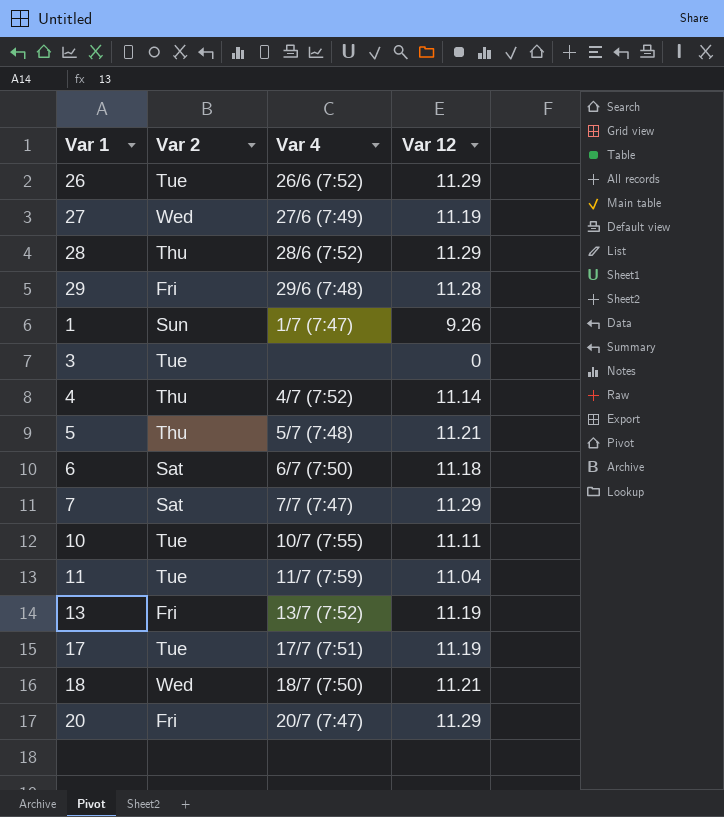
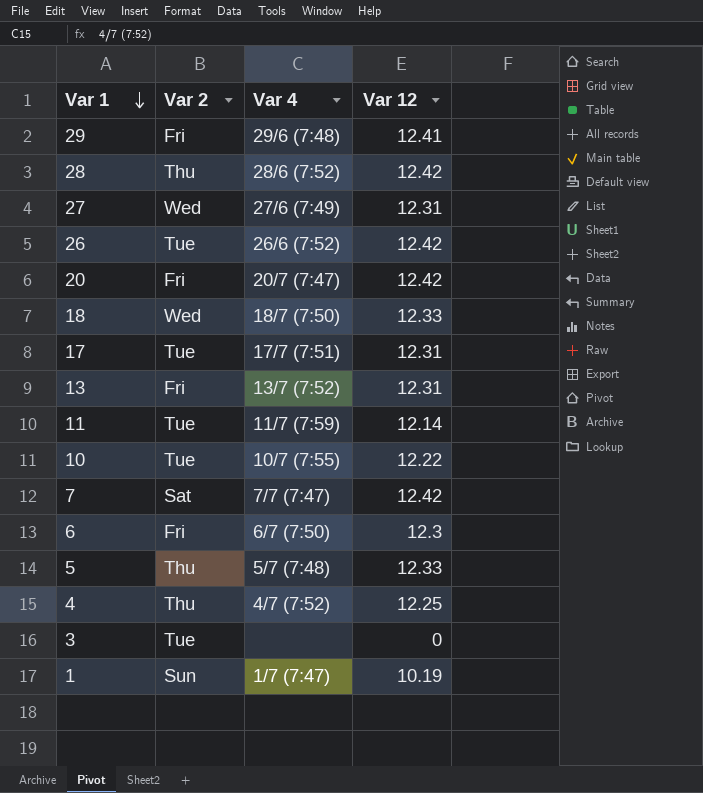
row order: none -> Var 1 descending
29 | Var 12: 11.28 -> 12.41
28 | Var 12: 11.29 -> 12.42
27 | Var 12: 11.19 -> 12.31
26 | Var 12: 11.29 -> 12.42
20 | Var 12: 11.29 -> 12.42
18 | Var 12: 11.21 -> 12.33
17 | Var 12: 11.19 -> 12.31
13 | Var 12: 11.19 -> 12.31
11 | Var 12: 11.04 -> 12.14
10 | Var 12: 11.11 -> 12.22
7 | Var 12: 11.29 -> 12.42
6 | Var 2: Sat -> Fri
6 | Var 12: 11.18 -> 12.3
5 | Var 12: 11.21 -> 12.33
4 | Var 12: 11.14 -> 12.25
1 | Var 12: 9.26 -> 10.19

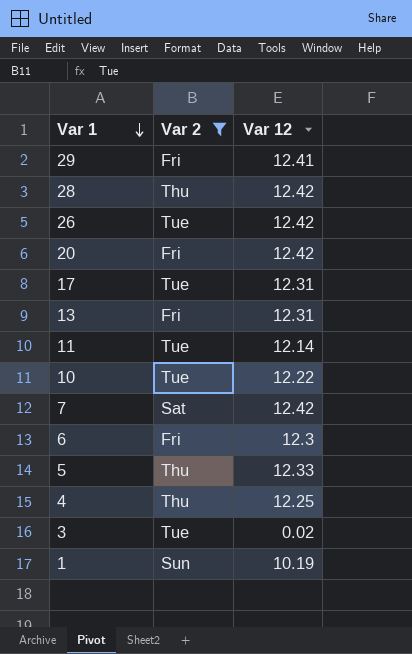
filter: none -> Var 2 != Wed
column Var 4 | position: 3 -> none
3 | Var 12: 0 -> 0.02

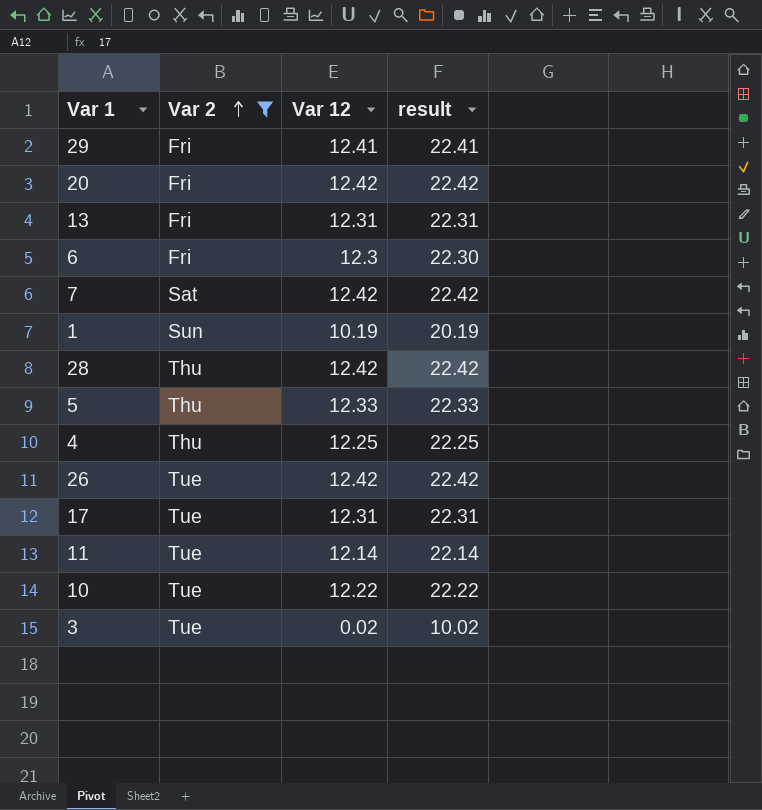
row order: Var 1 descending -> Var 2 ascending
column result | formula: none -> [Var 12] + 10

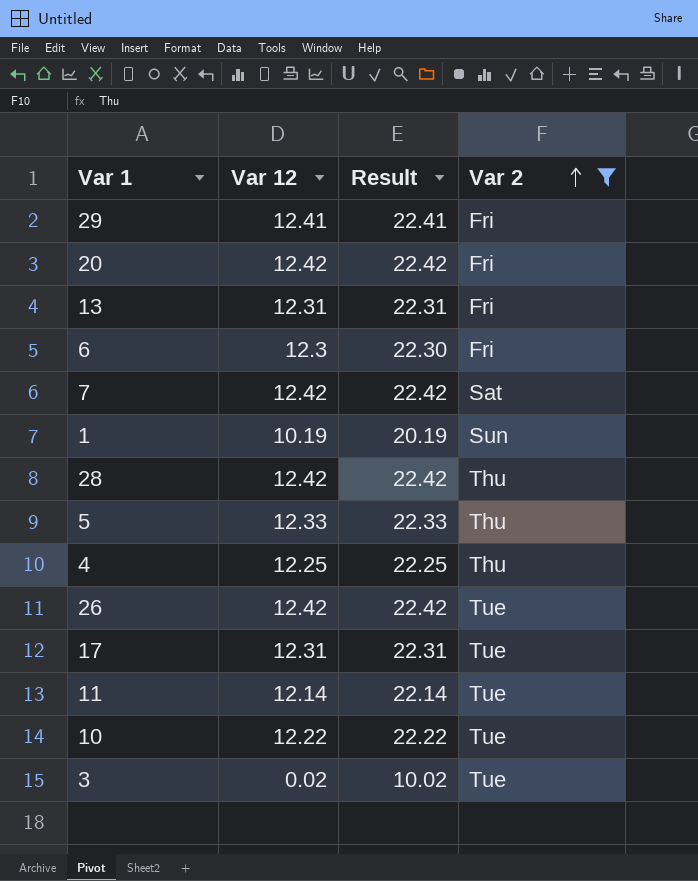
column name: result -> Result
column Var 2 | position: 2 -> 4

